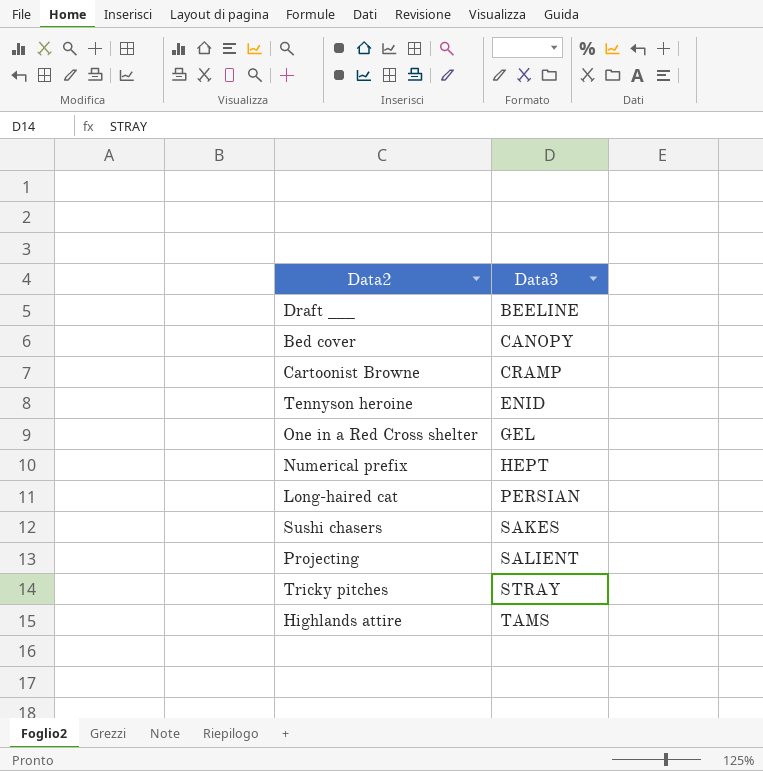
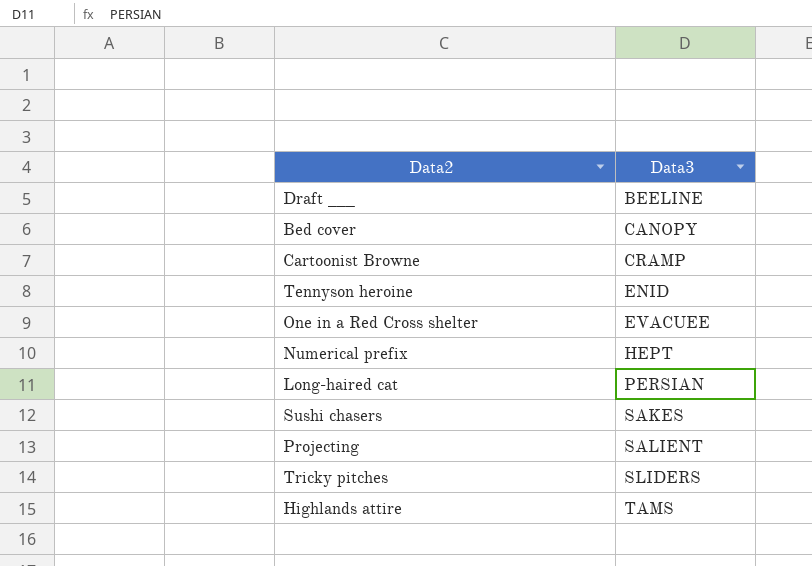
One in a Red Cross shelter | Data3: GEL -> EVACUEE
Tricky pitches | Data3: STRAY -> SLIDERS

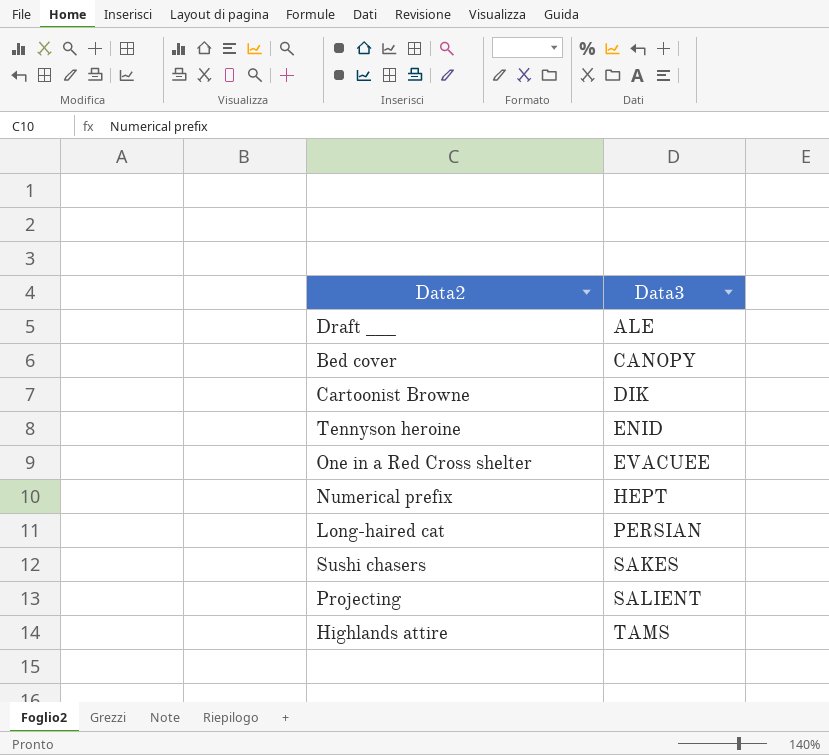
row Tricky pitches: SLIDERS -> none
Draft ___ | Data3: BEELINE -> ALE
Cartoonist Browne | Data3: CRAMP -> DIK

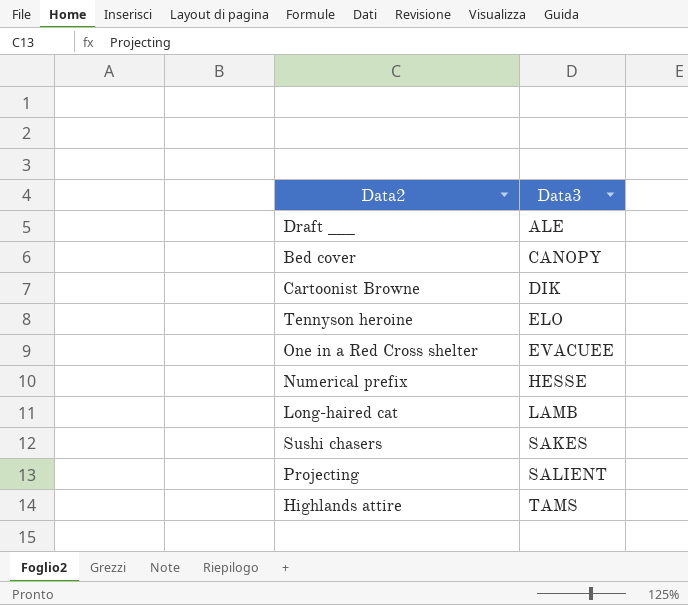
Tennyson heroine | Data3: ENID -> ELO
Numerical prefix | Data3: HEPT -> HESSE
Long-haired cat | Data3: PERSIAN -> LAMB

